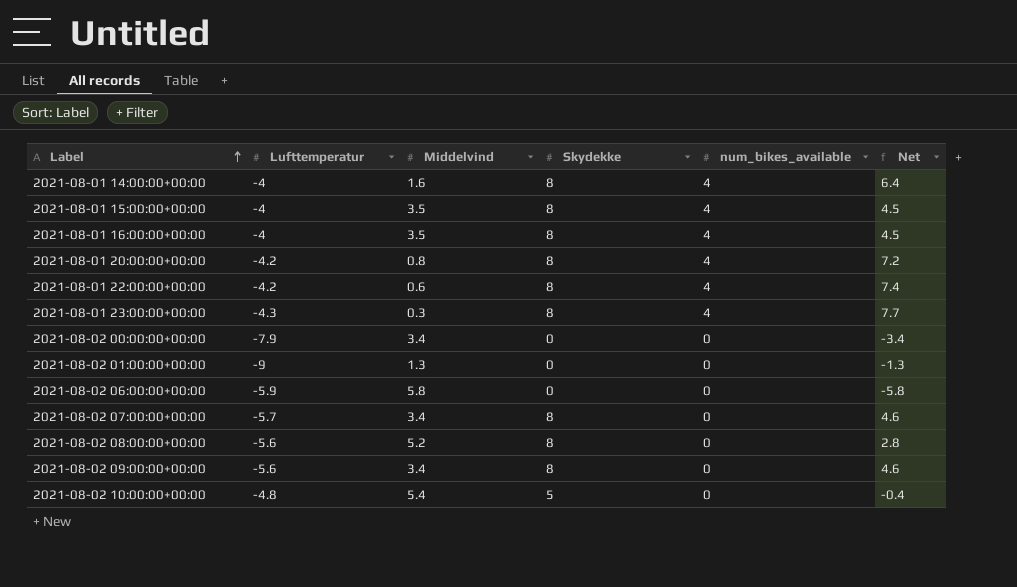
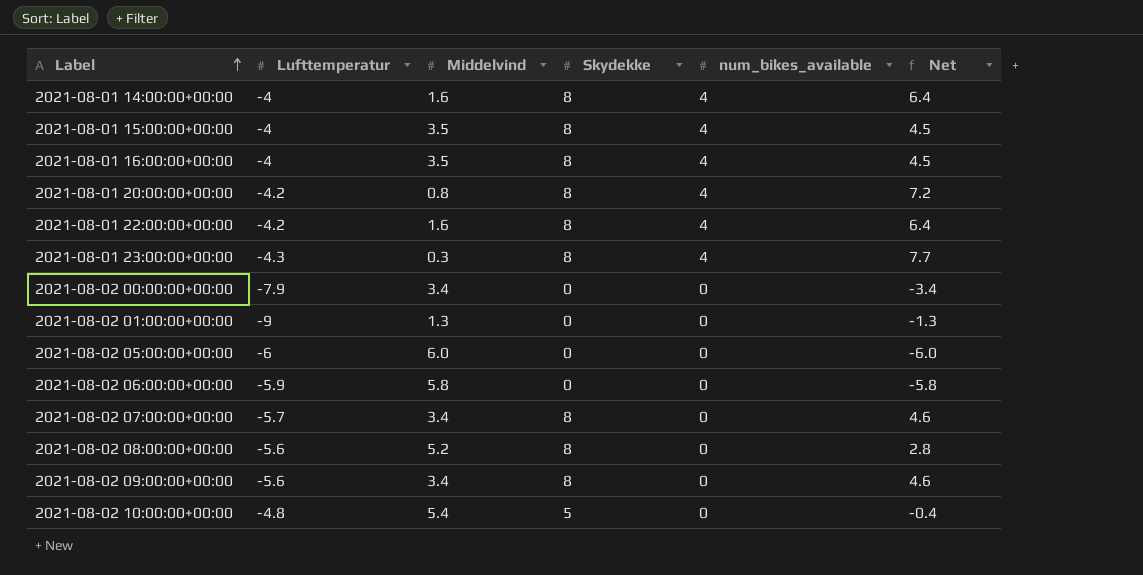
2021-08-01 22:00:00+00:00 | Middelvind: 0.6 -> 1.6
2021-08-01 22:00:00+00:00 | Net: 7.4 -> 6.4
row 2021-08-02 05:00:00+00:00: none -> -6 | 6.0 | 0 | 0 | -6.0

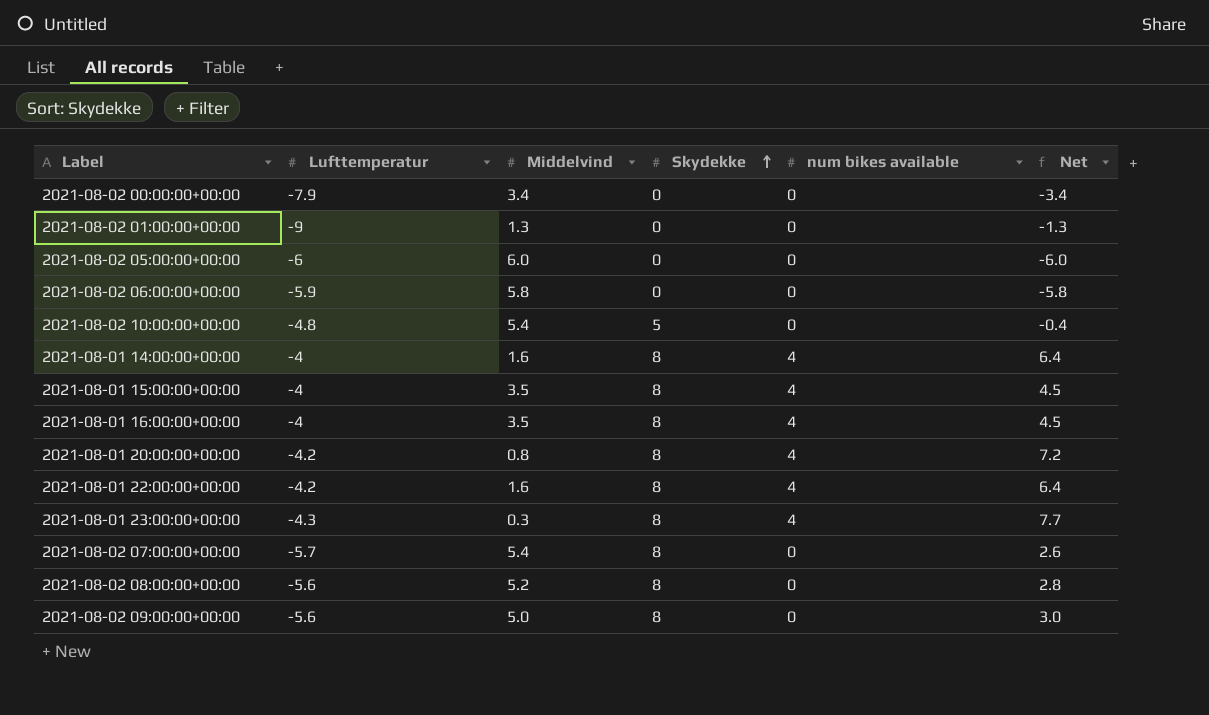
row order: Label ascending -> Skydekke ascending
column name: num_bikes_available -> num bikes available
2021-08-02 07:00:00+00:00 | Middelvind: 3.4 -> 5.4
2021-08-02 07:00:00+00:00 | Net: 4.6 -> 2.6
2021-08-02 09:00:00+00:00 | Middelvind: 3.4 -> 5.0
2021-08-02 09:00:00+00:00 | Net: 4.6 -> 3.0

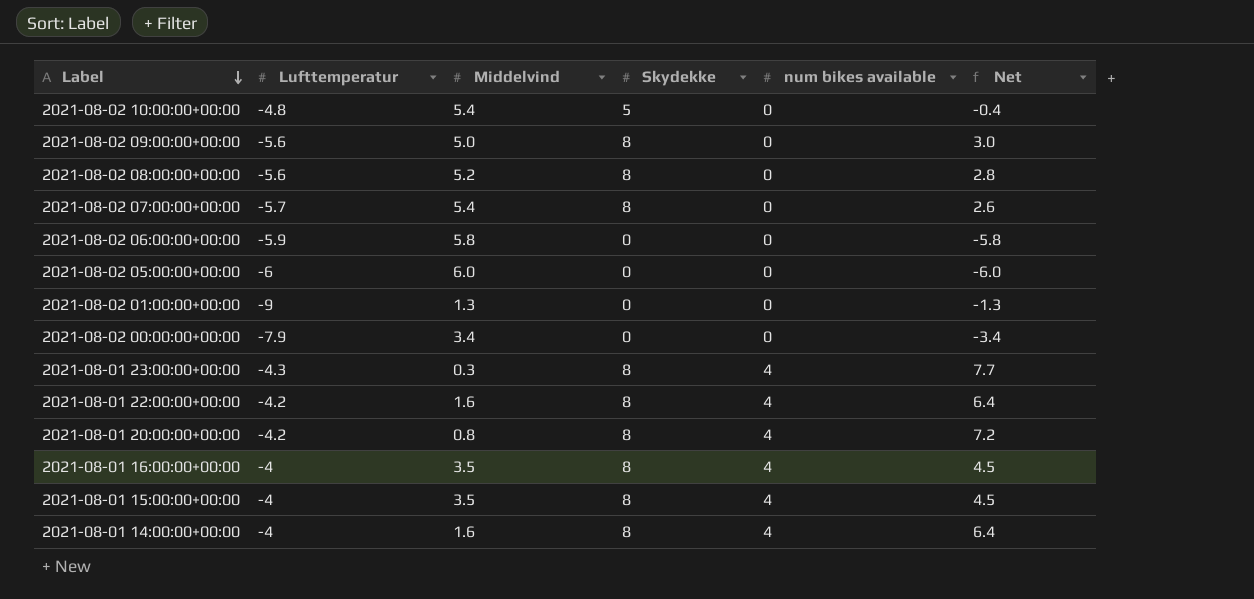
row order: Skydekke ascending -> Label descending

